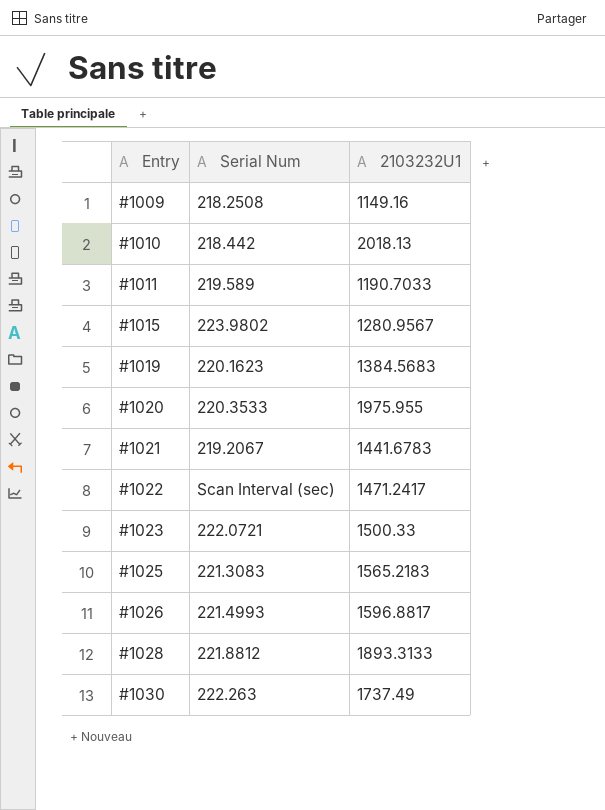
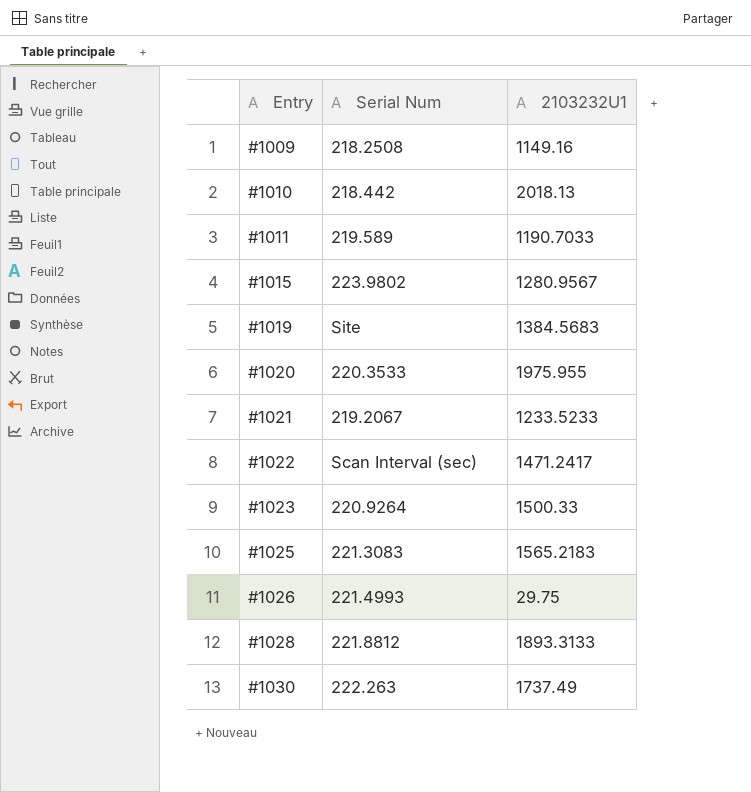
#1019 | Serial Num: 220.1623 -> Site
#1021 | 2103232U1: 1441.6783 -> 1233.5233
#1023 | Serial Num: 222.0721 -> 220.9264
#1026 | 2103232U1: 1596.8817 -> 29.75

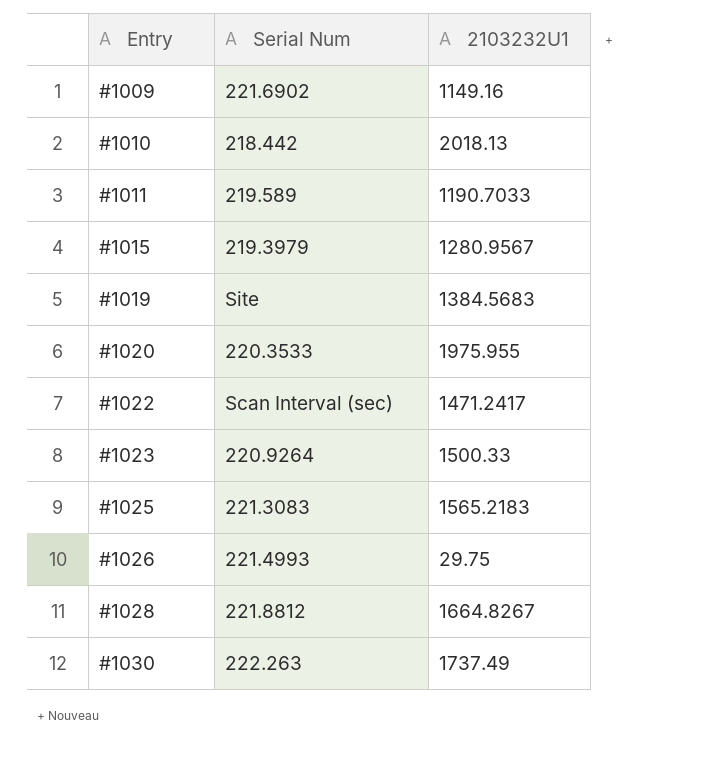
row #1021: 219.2067 | 1233.5233 -> none
#1009 | Serial Num: 218.2508 -> 221.6902
#1015 | Serial Num: 223.9802 -> 219.3979
#1028 | 2103232U1: 1893.3133 -> 1664.8267

